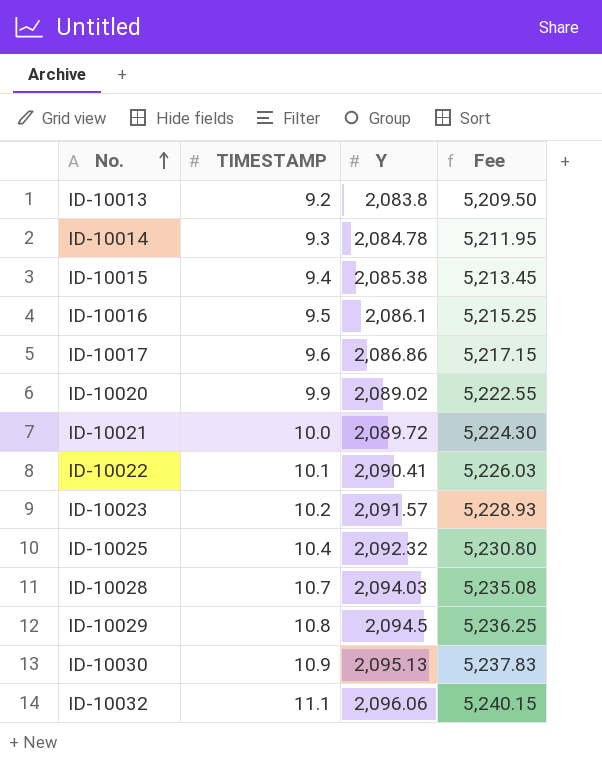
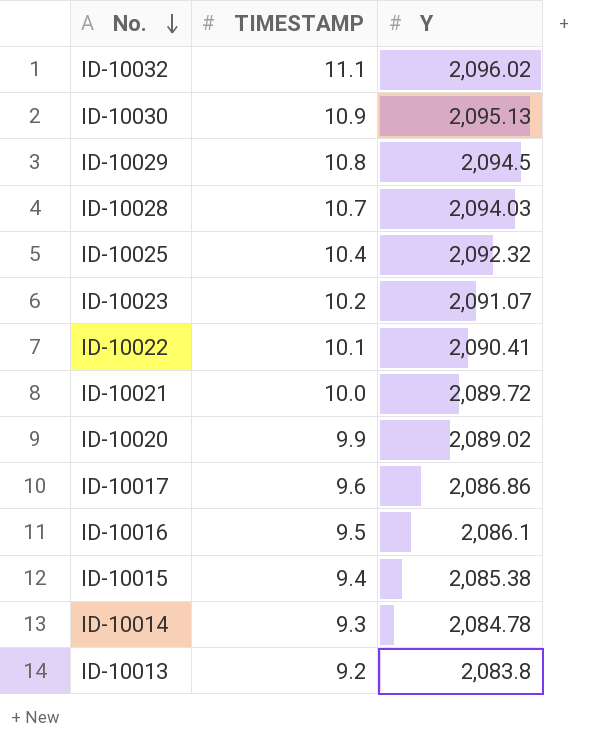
row order: No. ascending -> No. descending
column Fee | formula: [Y] * 2.5 -> none
ID-10032 | Y: 2,096.06 -> 2,096.02
ID-10023 | Y: 2,091.57 -> 2,091.07

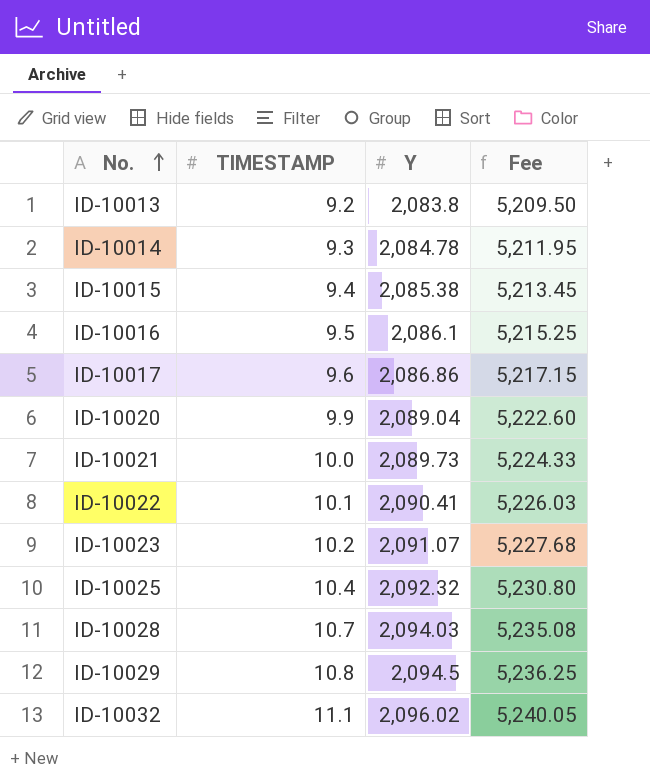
row order: No. descending -> No. ascending
column Fee | formula: none -> [Y] * 2.5
row ID-10030: 10.9 | 2,095.13 -> none
ID-10020 | Y: 2,089.02 -> 2,089.04
ID-10021 | Y: 2,089.72 -> 2,089.73

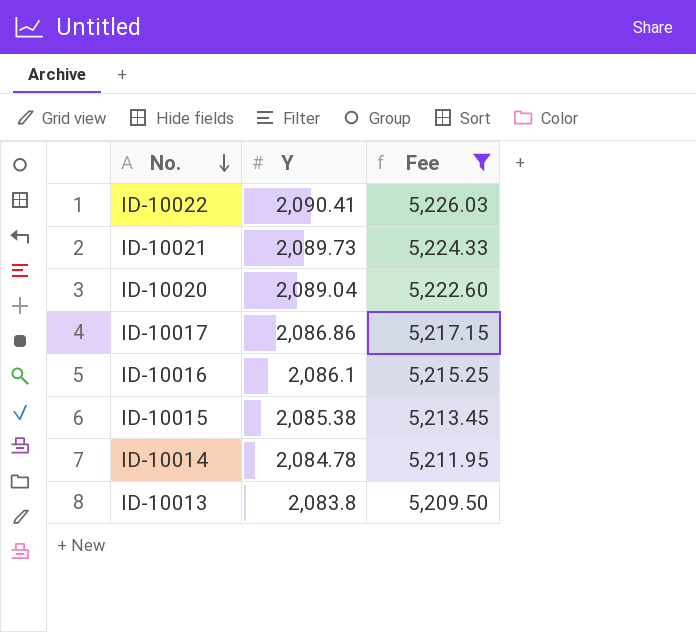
filter: none -> Fee <= 5,226.03
row order: No. ascending -> No. descending
column TIMESTAMP | position: 2 -> none

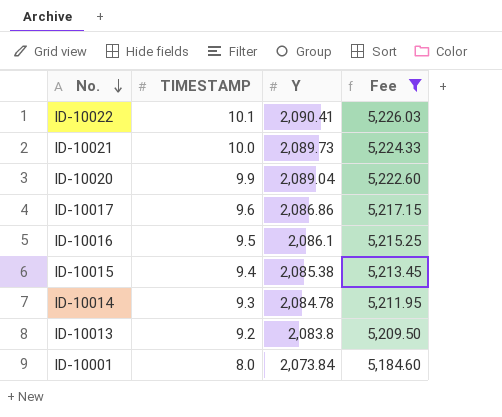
column TIMESTAMP | position: none -> 2
row ID-10001: none -> 8.0 | 2,073.84 | 5,184.60

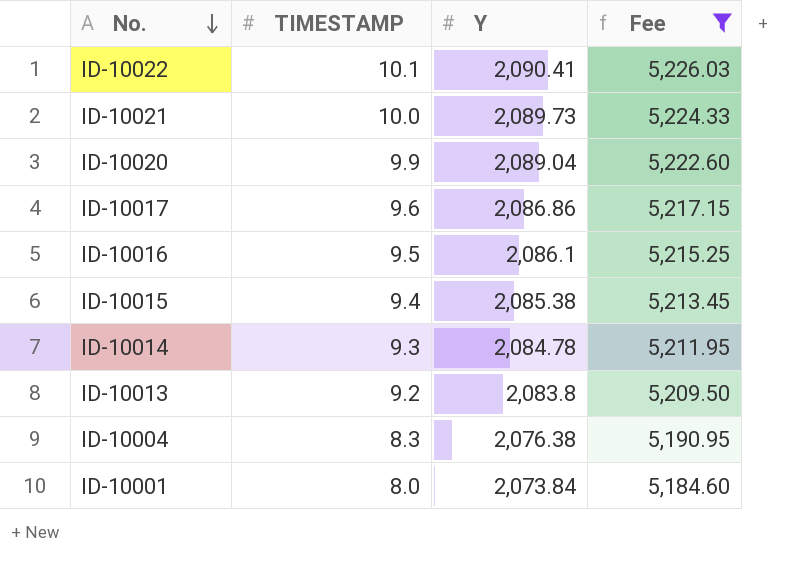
row ID-10004: none -> 8.3 | 2,076.38 | 5,190.95

